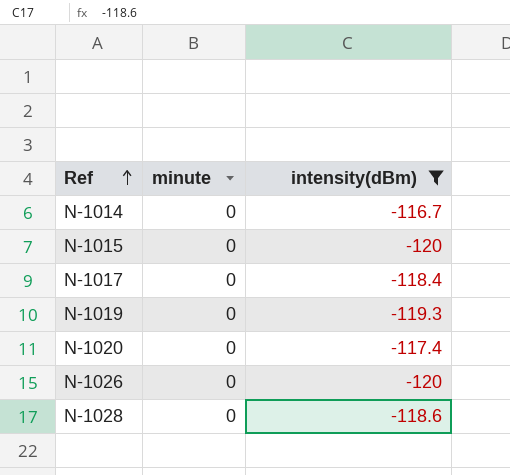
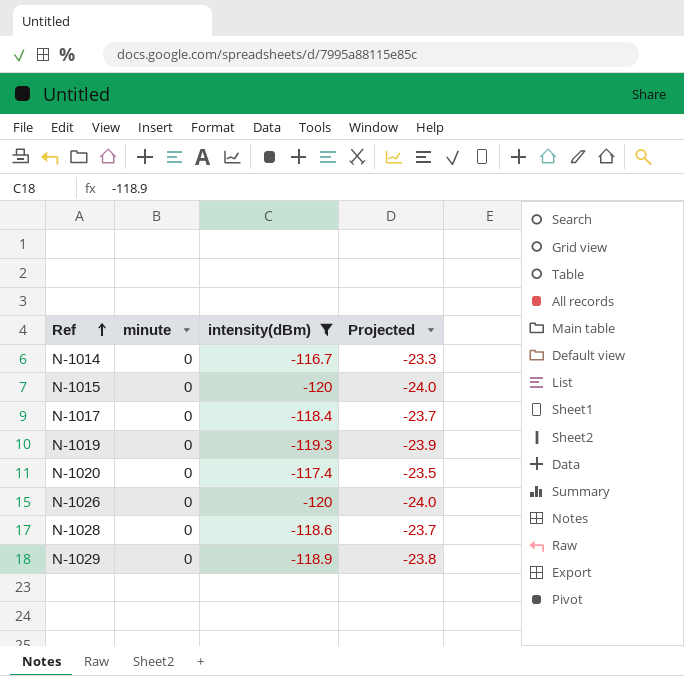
column Projected | formula: none -> [intensity(dBm)] * 0.2
row N-1029: none -> 0 | -118.9 | -23.8

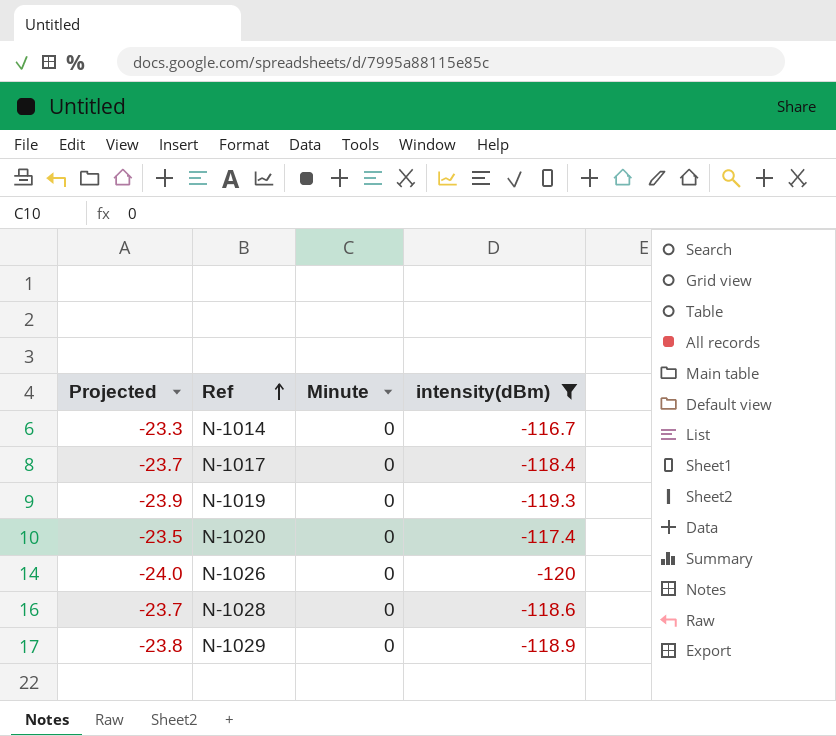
column Projected | position: 4 -> 1
column name: minute -> Minute
row N-1015: 0 | -120 | -24.0 -> none

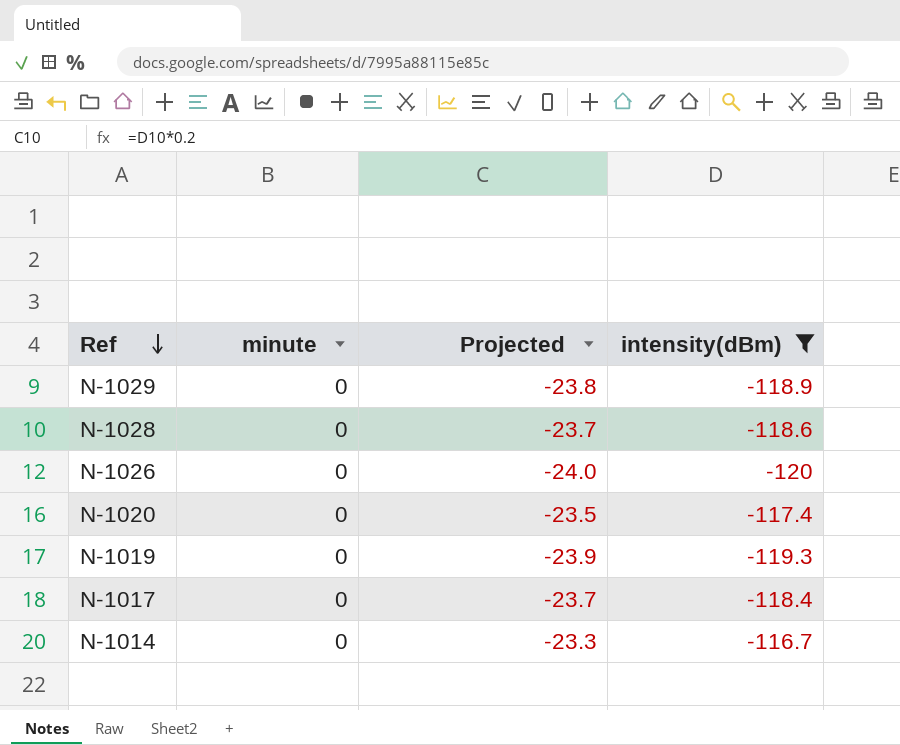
row order: Ref ascending -> Ref descending
column name: Minute -> minute
column Projected | position: 1 -> 3

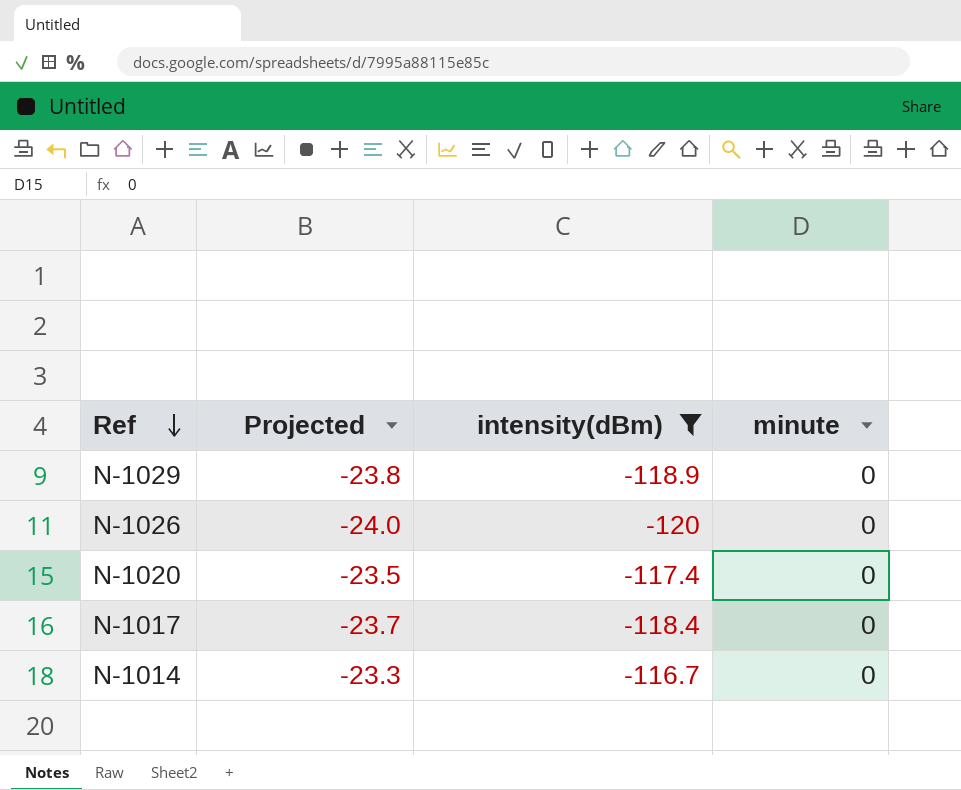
column minute | position: 2 -> 4
row N-1028: 0 | -23.7 | -118.6 -> none
row N-1019: 0 | -23.9 | -119.3 -> none

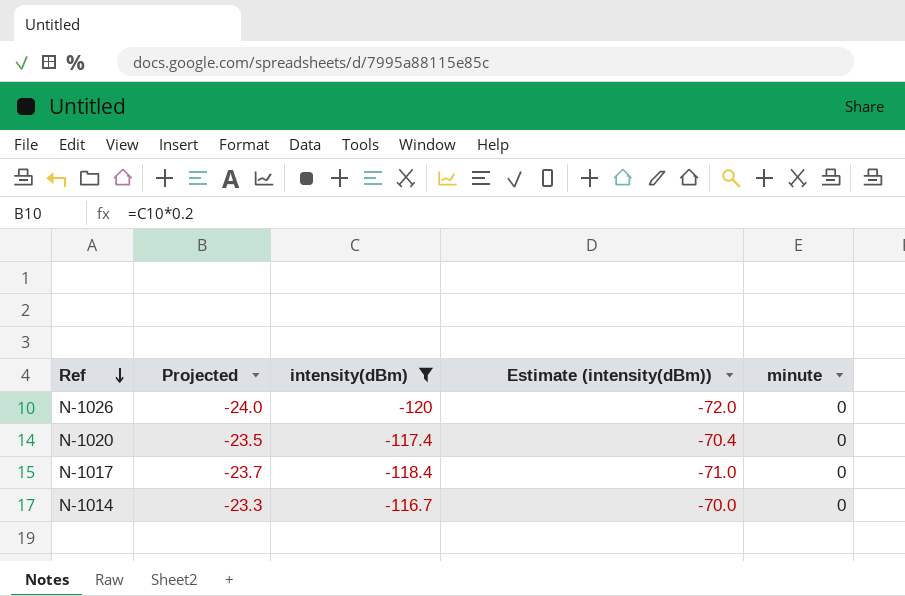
column Estimate (intensity(dBm)) | formula: none -> [intensity(dBm)] * 0.6
row N-1029: -23.8 | -118.9 | 0 -> none

